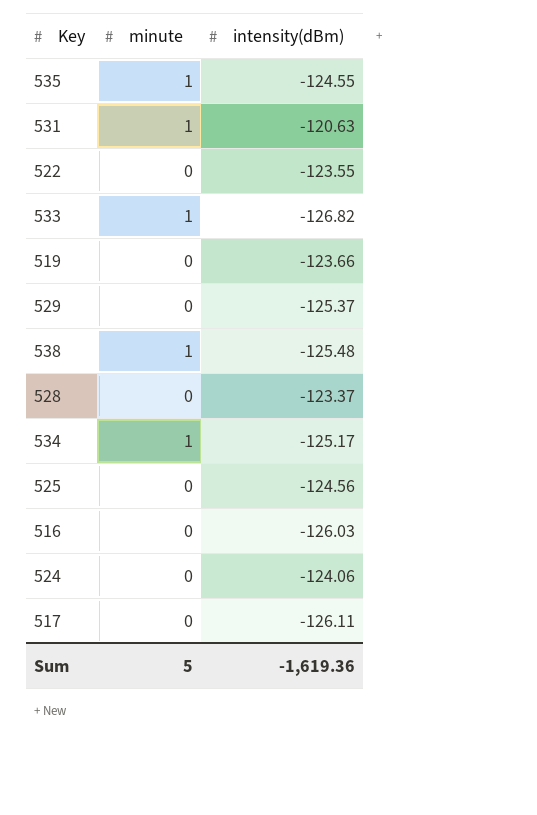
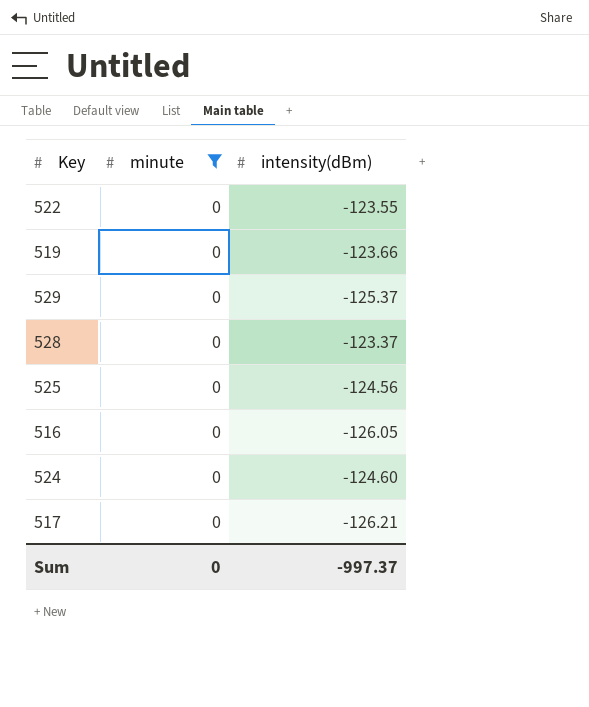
filter: none -> minute = 0
516 | intensity(dBm): -126.03 -> -126.05
524 | intensity(dBm): -124.06 -> -124.60
517 | intensity(dBm): -126.11 -> -126.21
Sum | minute: 5 -> 0
Sum | intensity(dBm): -1,619.36 -> -997.37

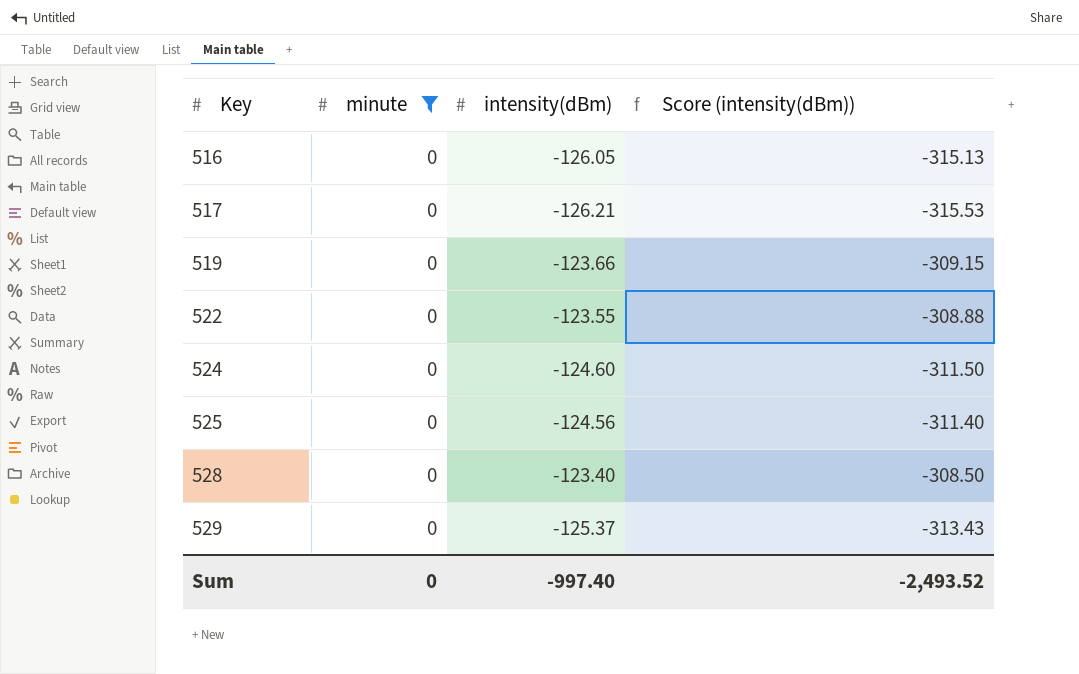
row order: none -> Key ascending
column Score (intensity(dBm)) | formula: none -> [intensity(dBm)] * 2.5
528 | intensity(dBm): -123.37 -> -123.40
Sum | intensity(dBm): -997.37 -> -997.40

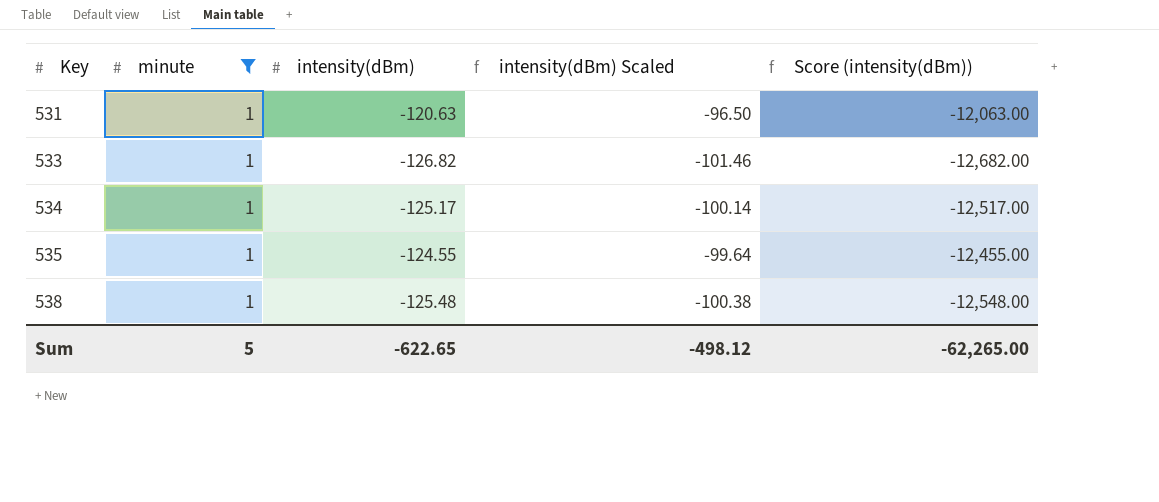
filter: minute = 0 -> minute = 1
column intensity(dBm) Scaled | formula: none -> [intensity(dBm)] * 0.8
column Score (intensity(dBm)) | formula: [intensity(dBm)] * 2.5 -> [intensity(dBm)] * 100
Sum | minute: 0 -> 5
Sum | intensity(dBm): -997.40 -> -622.65
Sum | Score (intensity(dBm)): -2,493.52 -> -62,265.00

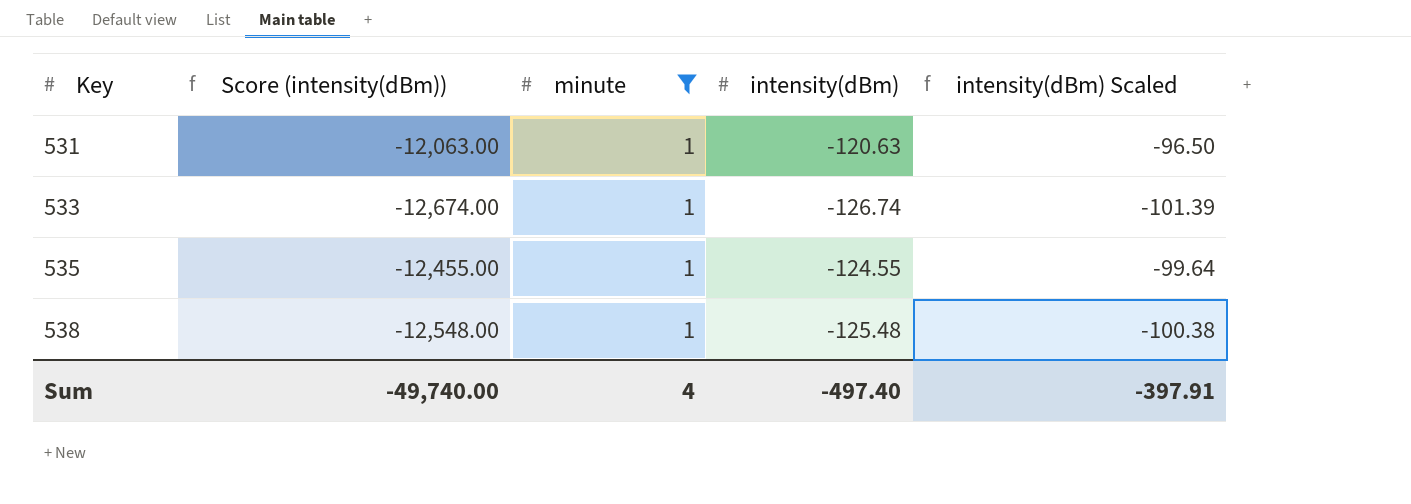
column Score (intensity(dBm)) | position: 5 -> 2
row 534: 1 | -125.17 | -100.14 | -12,517.00 -> none
533 | Score (intensity(dBm)): -12,682.00 -> -12,674.00
533 | intensity(dBm): -126.82 -> -126.74
533 | intensity(dBm) Scaled: -101.46 -> -101.39
Sum | Score (intensity(dBm)): -62,265.00 -> -49,740.00
Sum | minute: 5 -> 4
Sum | intensity(dBm): -622.65 -> -497.40
Sum | intensity(dBm) Scaled: -498.12 -> -397.91

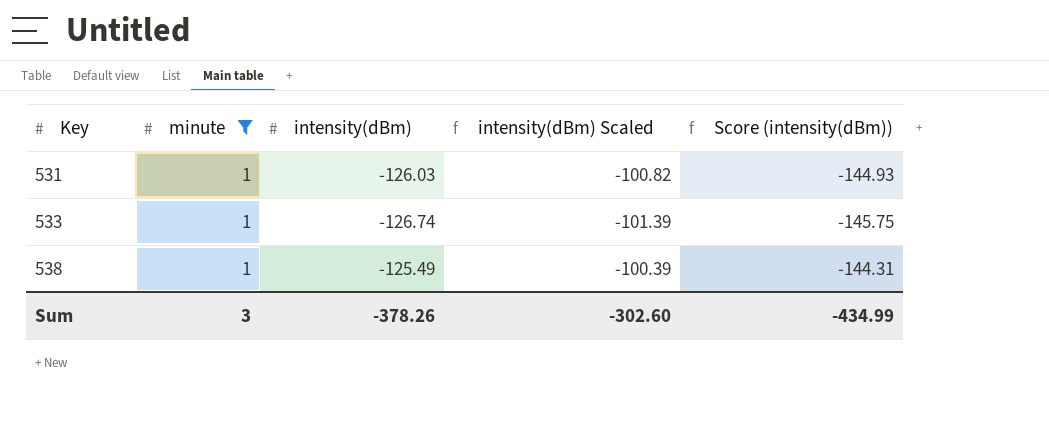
column Score (intensity(dBm)) | formula: [intensity(dBm)] * 100 -> [intensity(dBm)] * 1.15
column Score (intensity(dBm)) | position: 2 -> 5
row 535: -12,455.00 | 1 | -124.55 | -99.64 -> none
531 | intensity(dBm): -120.63 -> -126.03
531 | intensity(dBm) Scaled: -96.50 -> -100.82
538 | intensity(dBm): -125.48 -> -125.49
538 | intensity(dBm) Scaled: -100.38 -> -100.39
Sum | minute: 4 -> 3
Sum | intensity(dBm): -497.40 -> -378.26
Sum | intensity(dBm) Scaled: -397.91 -> -302.60
Sum | Score (intensity(dBm)): -49,740.00 -> -434.99

